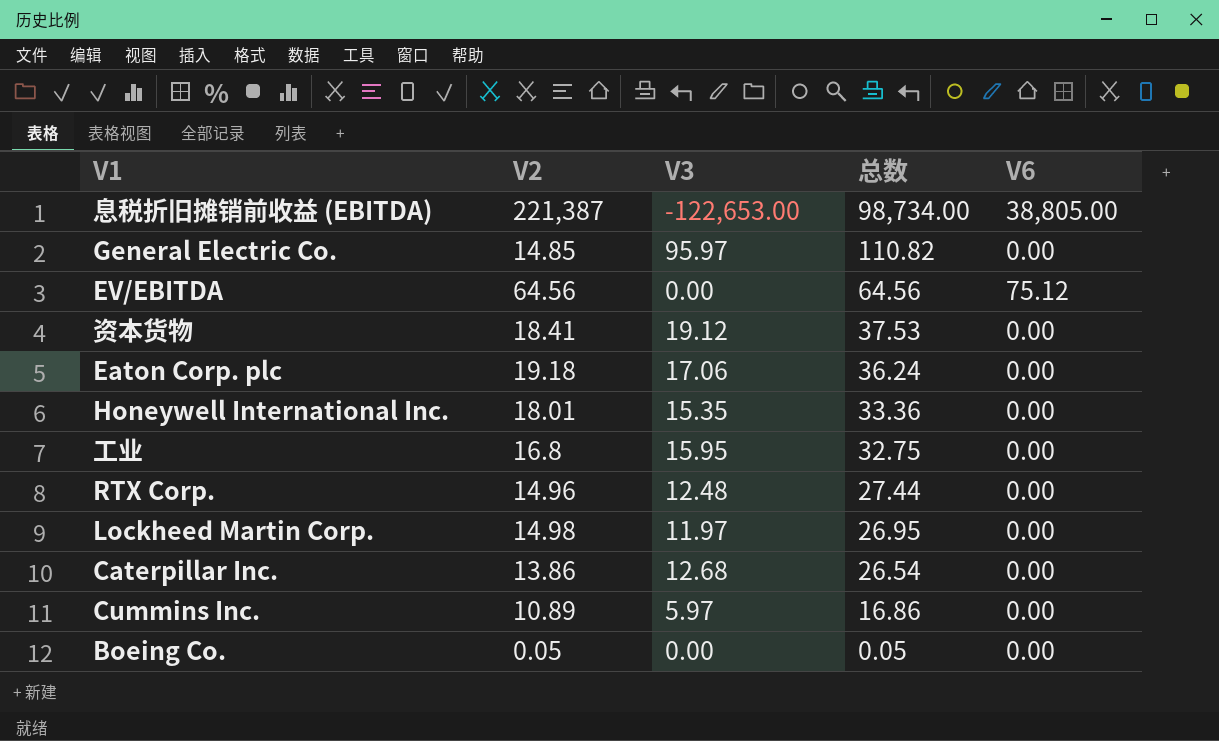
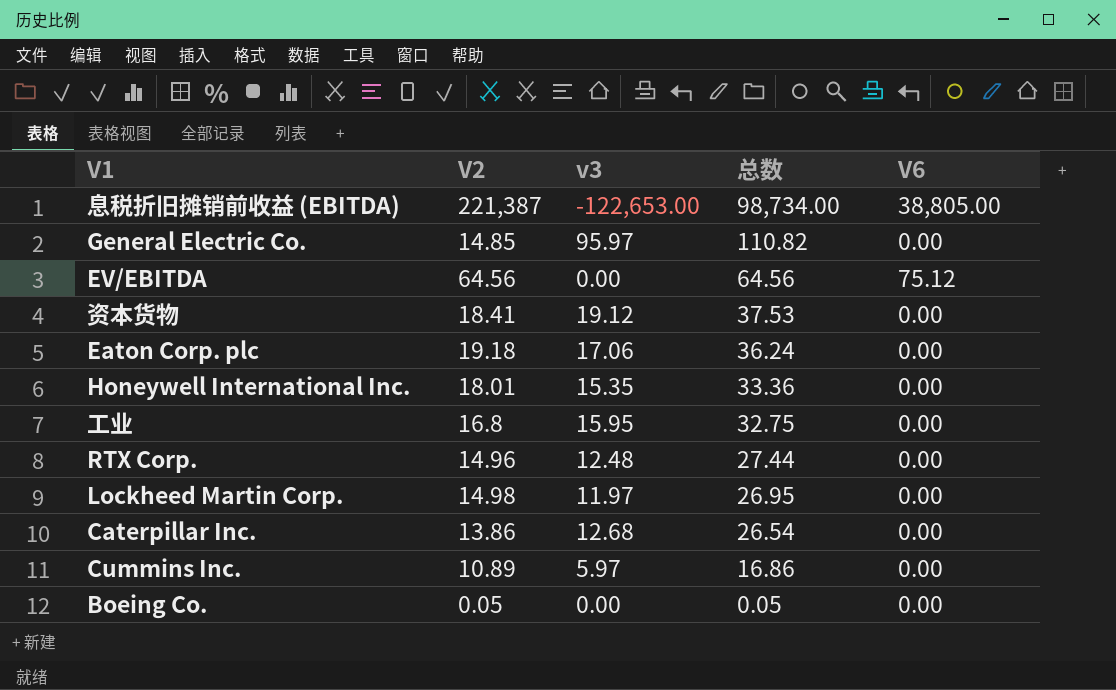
column name: V3 -> v3

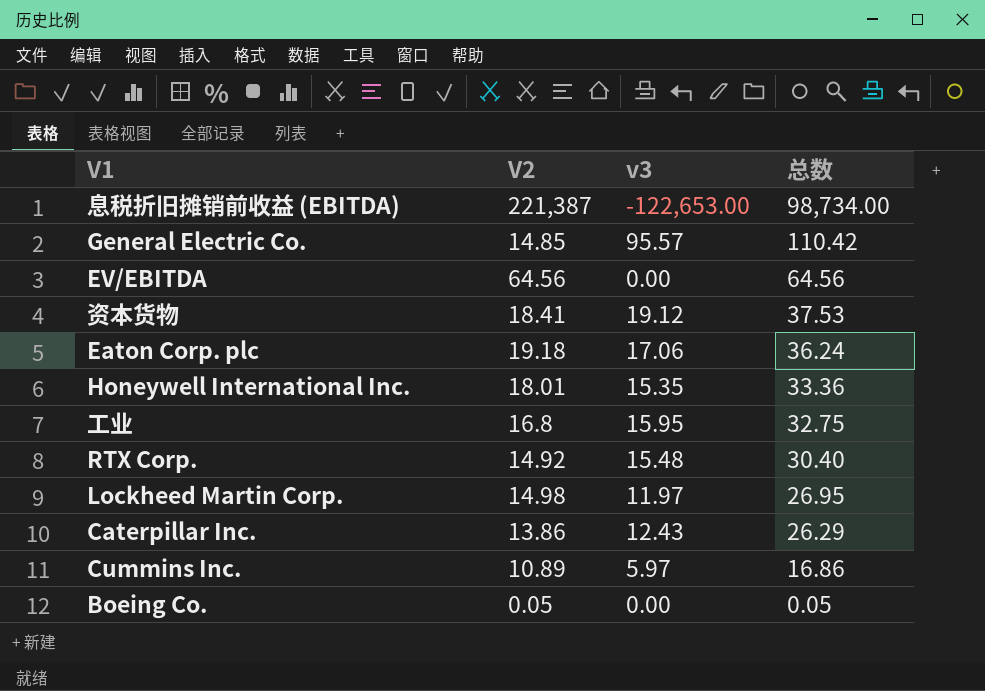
column V6 | position: 5 -> none
General Electric Co. | v3: 95.97 -> 95.57
General Electric Co. | 总数: 110.82 -> 110.42
RTX Corp. | V2: 14.96 -> 14.92
RTX Corp. | v3: 12.48 -> 15.48
RTX Corp. | 总数: 27.44 -> 30.40
Caterpillar Inc. | v3: 12.68 -> 12.43
Caterpillar Inc. | 总数: 26.54 -> 26.29

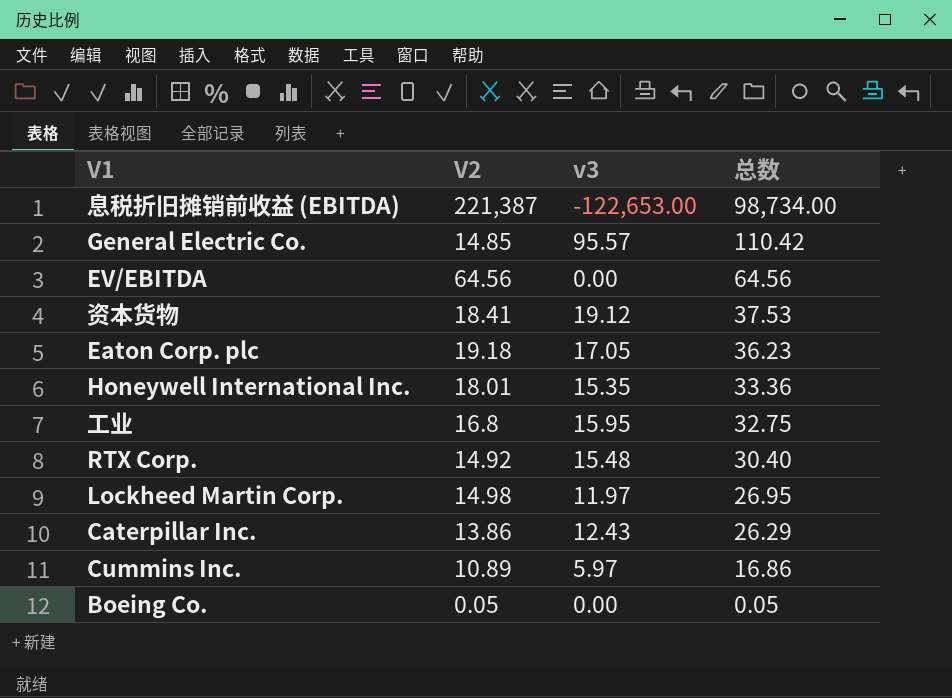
Eaton Corp. plc | v3: 17.06 -> 17.05
Eaton Corp. plc | 总数: 36.24 -> 36.23

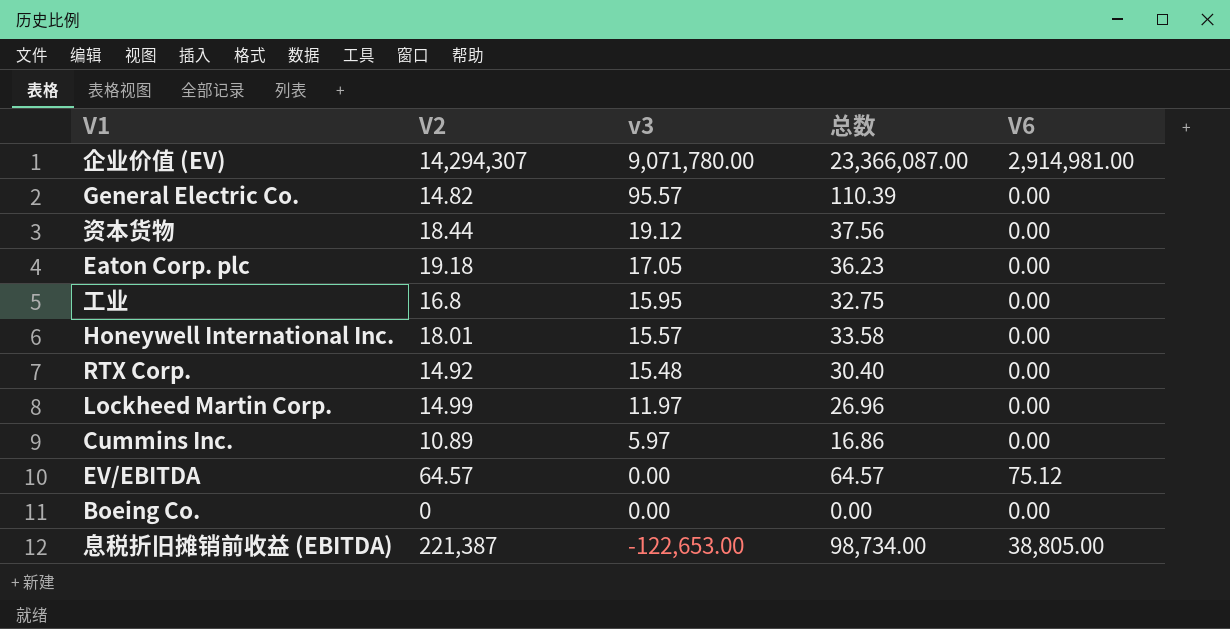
row order: 总数 descending -> v3 descending
column V6 | position: none -> 5
row Caterpillar Inc.: 13.86 | 12.43 | 26.29 -> none
row 企业价值 (EV): none -> 14,294,307 | 9,071,780.00 | 23,366,087.00 | 2,914,981.00
General Electric Co. | V2: 14.85 -> 14.82
General Electric Co. | 总数: 110.42 -> 110.39
资本货物 | V2: 18.41 -> 18.44
资本货物 | 总数: 37.53 -> 37.56
Honeywell International Inc. | v3: 15.35 -> 15.57
Honeywell International Inc. | 总数: 33.36 -> 33.58
Lockheed Martin Corp. | V2: 14.98 -> 14.99
Lockheed Martin Corp. | 总数: 26.95 -> 26.96
EV/EBITDA | V2: 64.56 -> 64.57
EV/EBITDA | 总数: 64.56 -> 64.57
Boeing Co. | V2: 0.05 -> 0
Boeing Co. | 总数: 0.05 -> 0.00

